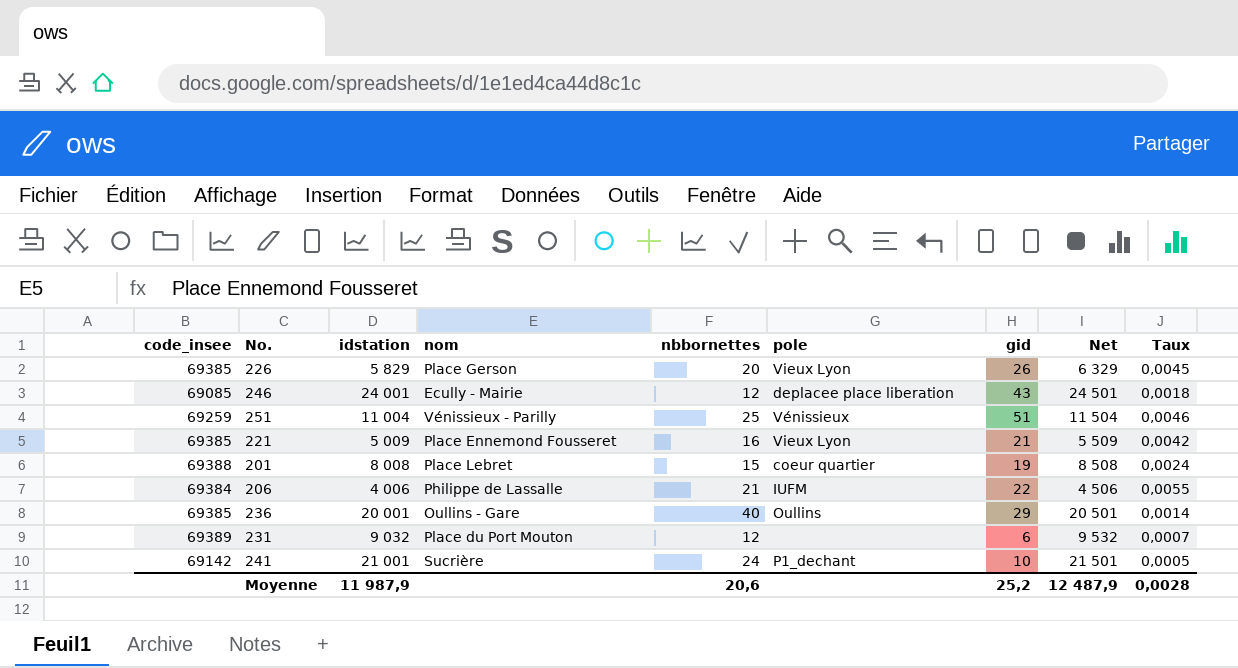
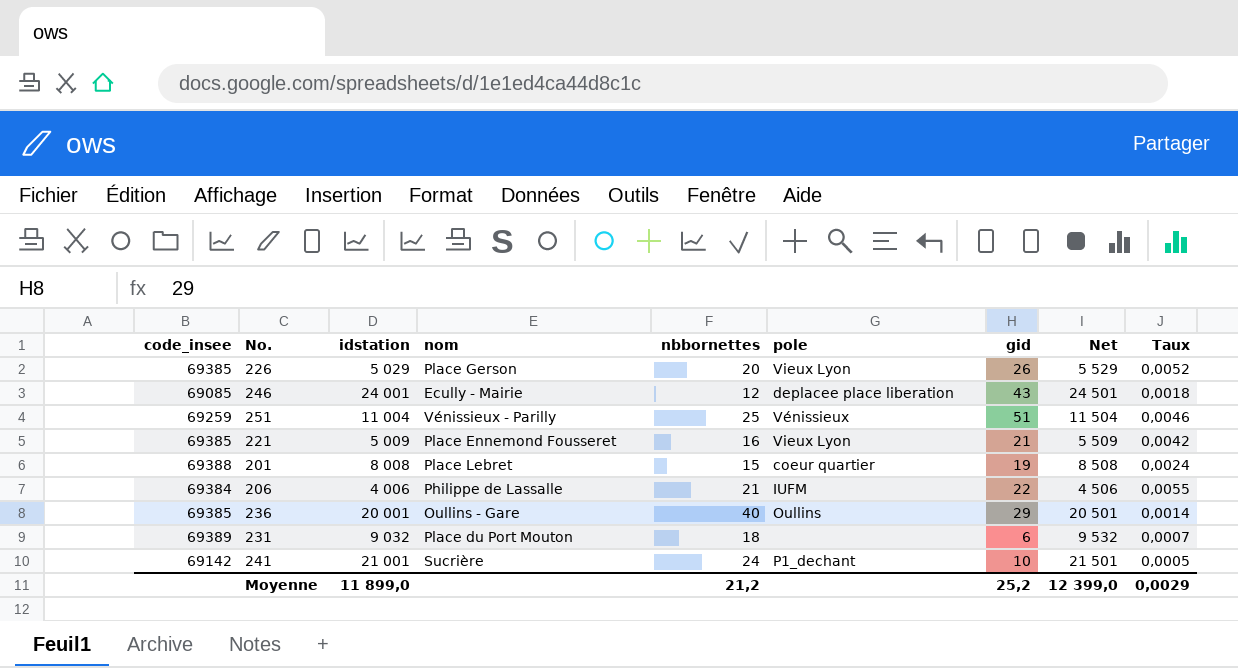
226 | idstation: 5 829 -> 5 029
226 | Net: 6 329 -> 5 529
226 | Taux: 0,0045 -> 0,0052
231 | nbbornettes: 12 -> 18
Moyenne | idstation: 11 987,9 -> 11 899,0
Moyenne | nbbornettes: 20,6 -> 21,2
Moyenne | Net: 12 487,9 -> 12 399,0
Moyenne | Taux: 0,0028 -> 0,0029

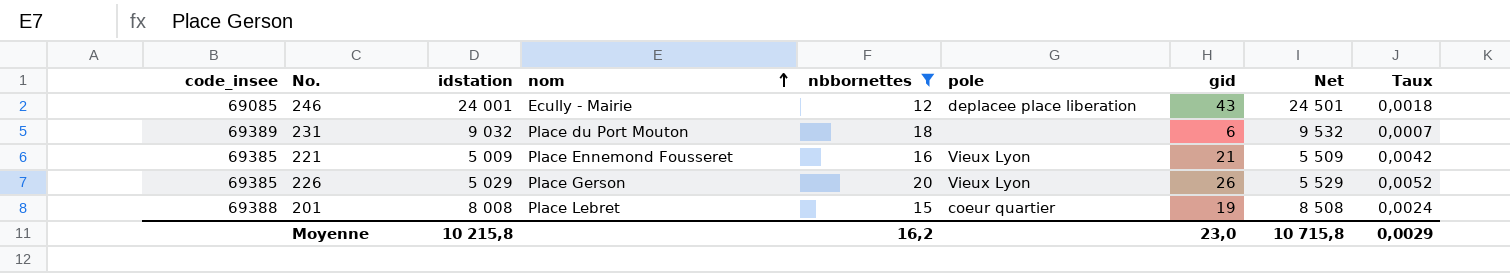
filter: none -> nbbornettes <= 20
row order: none -> nom ascending
Moyenne | idstation: 11 899,0 -> 10 215,8
Moyenne | nbbornettes: 21,2 -> 16,2
Moyenne | gid: 25,2 -> 23,0
Moyenne | Net: 12 399,0 -> 10 715,8

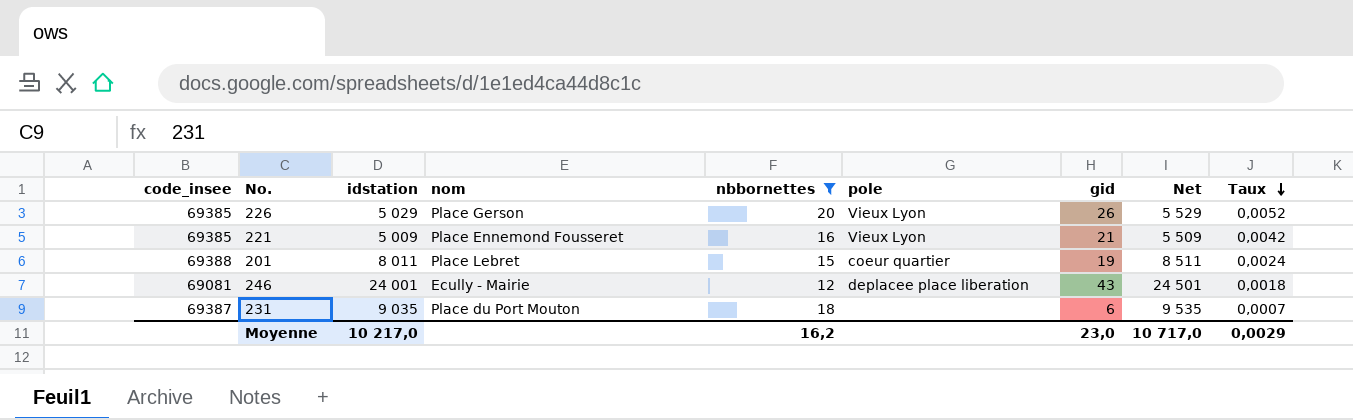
row order: nom ascending -> Taux descending
201 | idstation: 8 008 -> 8 011
201 | Net: 8 508 -> 8 511
246 | code_insee: 69085 -> 69081
231 | code_insee: 69389 -> 69387
231 | idstation: 9 032 -> 9 035
231 | Net: 9 532 -> 9 535
Moyenne | idstation: 10 215,8 -> 10 217,0
Moyenne | Net: 10 715,8 -> 10 717,0

